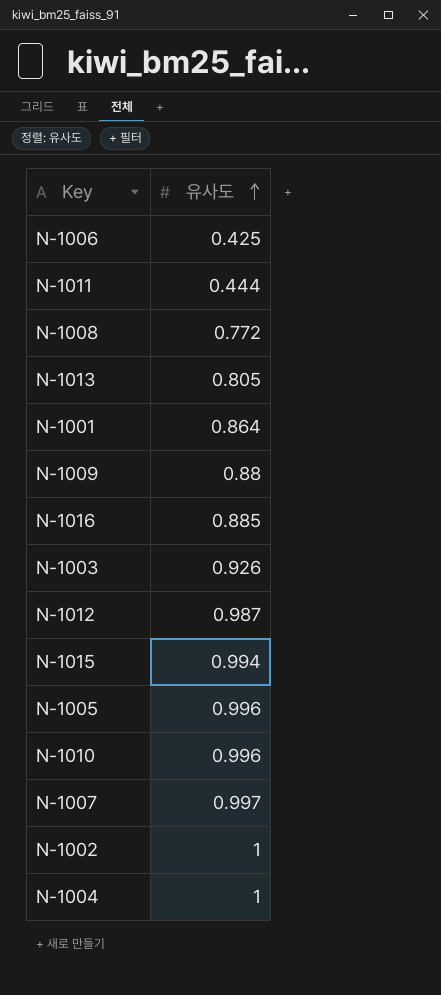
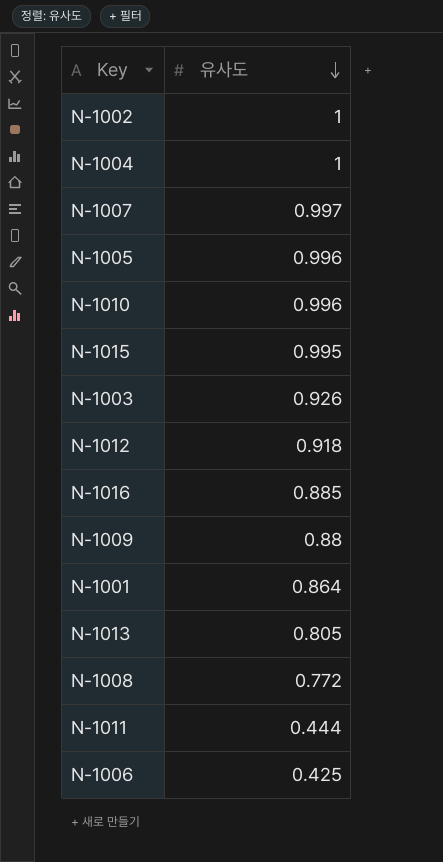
row order: 유사도 ascending -> 유사도 descending
N-1015 | 유사도: 0.994 -> 0.995
N-1012 | 유사도: 0.987 -> 0.918

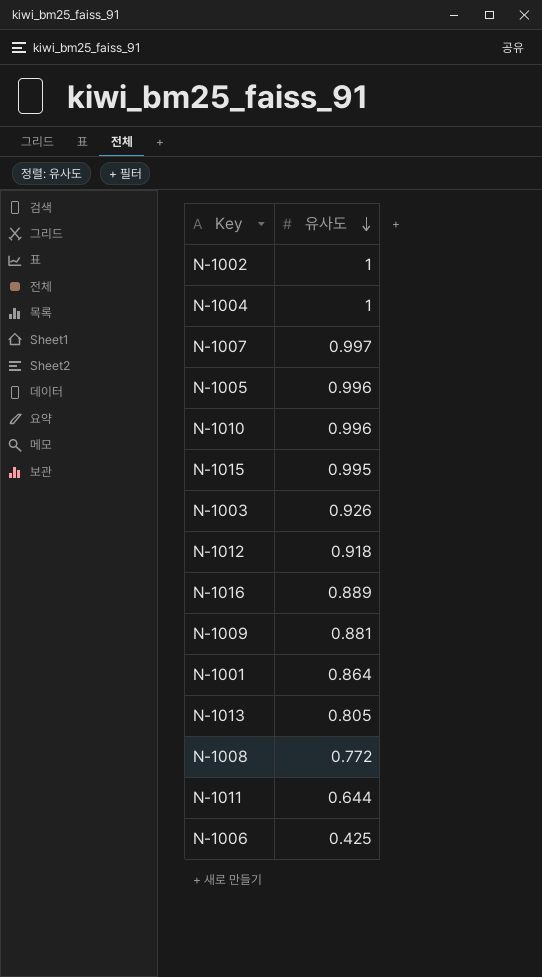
N-1016 | 유사도: 0.885 -> 0.889
N-1009 | 유사도: 0.88 -> 0.881
N-1011 | 유사도: 0.444 -> 0.644

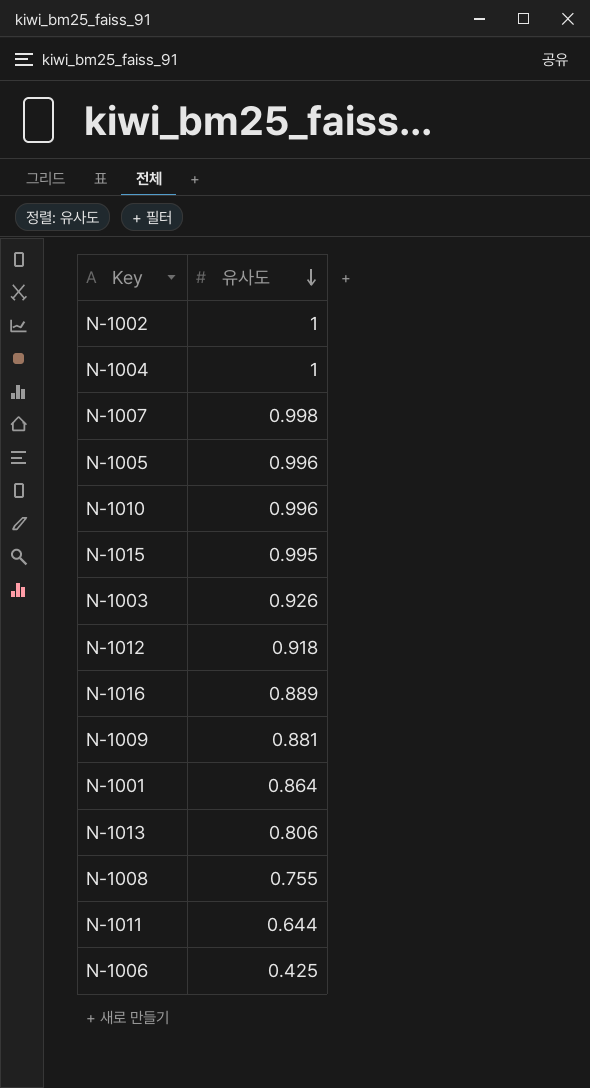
N-1007 | 유사도: 0.997 -> 0.998
N-1013 | 유사도: 0.805 -> 0.806
N-1008 | 유사도: 0.772 -> 0.755

